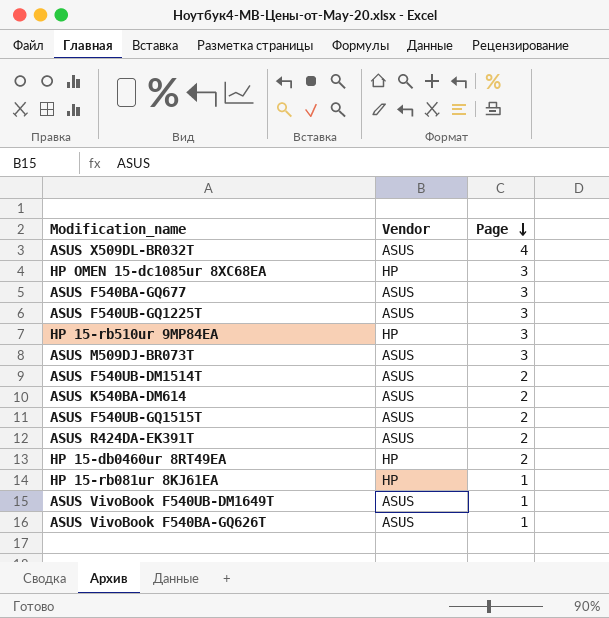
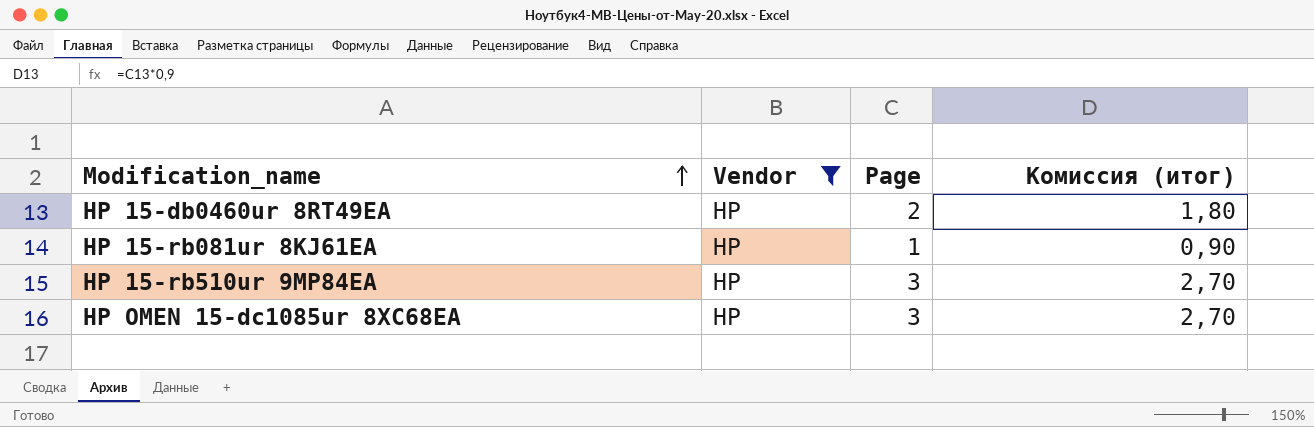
filter: none -> Vendor = HP
row order: Page descending -> Modification_name ascending
column Комиссия (итог) | formula: none -> [Page] * 0,9

